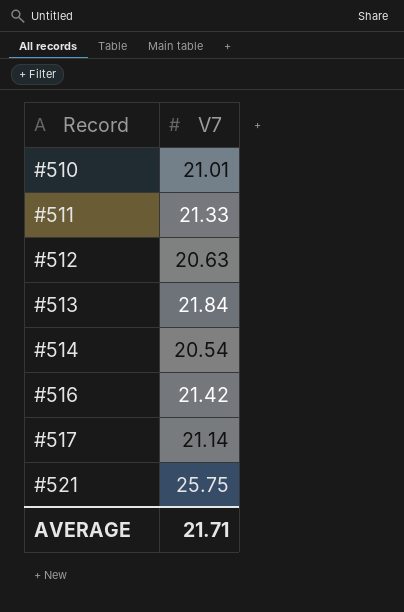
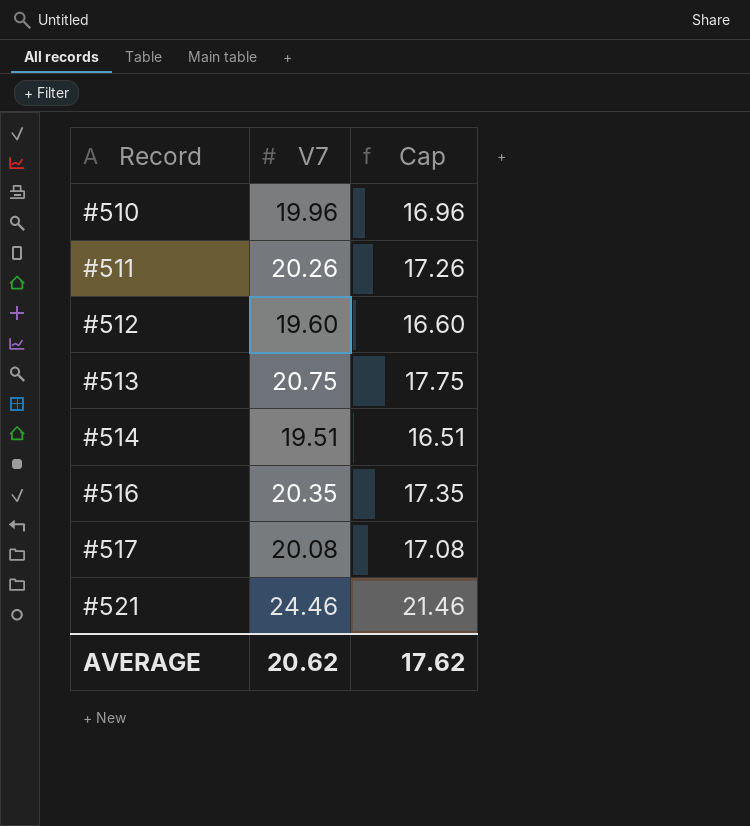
column Cap | formula: none -> [V7] - 3
#510 | V7: 21.01 -> 19.96
#511 | V7: 21.33 -> 20.26
#512 | V7: 20.63 -> 19.60
#513 | V7: 21.84 -> 20.75
#514 | V7: 20.54 -> 19.51
#516 | V7: 21.42 -> 20.35
#517 | V7: 21.14 -> 20.08
#521 | V7: 25.75 -> 24.46
AVERAGE | V7: 21.71 -> 20.62

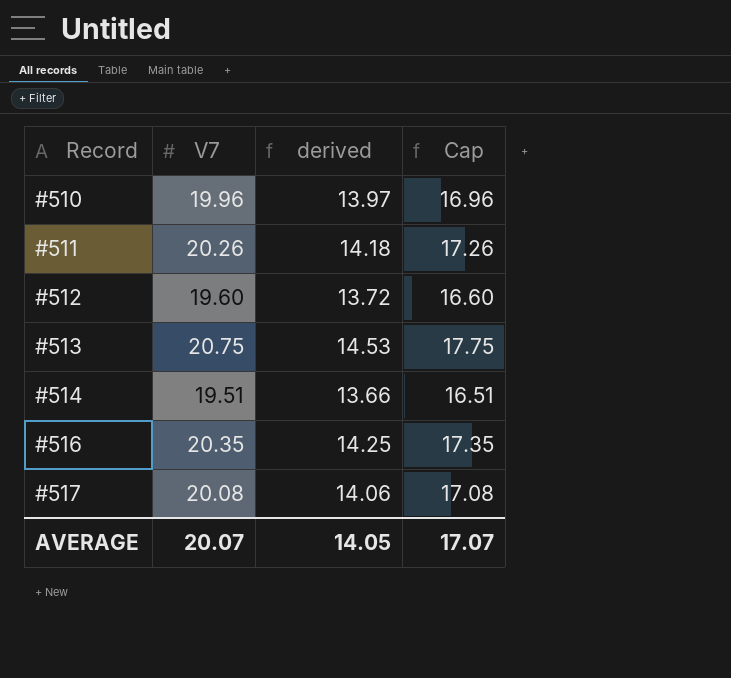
column derived | formula: none -> [V7] * 0.7
row #521: 24.46 | 21.46 -> none
AVERAGE | V7: 20.62 -> 20.07
AVERAGE | Cap: 17.62 -> 17.07

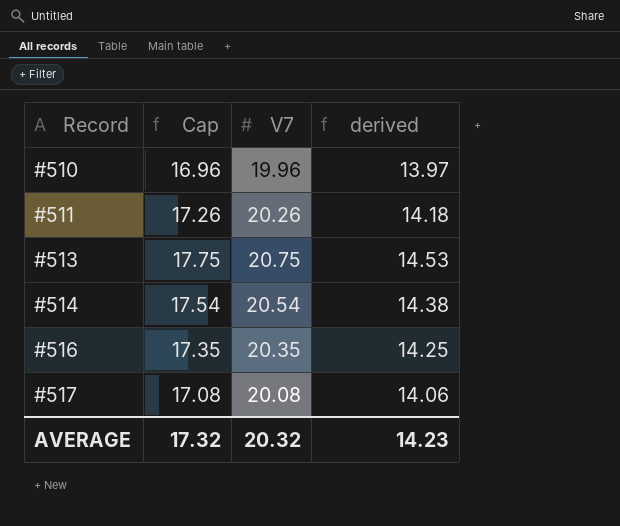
column Cap | position: 4 -> 2
row #512: 19.60 | 13.72 | 16.60 -> none
#514 | Cap: 16.51 -> 17.54
#514 | V7: 19.51 -> 20.54
#514 | derived: 13.66 -> 14.38
AVERAGE | Cap: 17.07 -> 17.32
AVERAGE | V7: 20.07 -> 20.32
AVERAGE | derived: 14.05 -> 14.23

